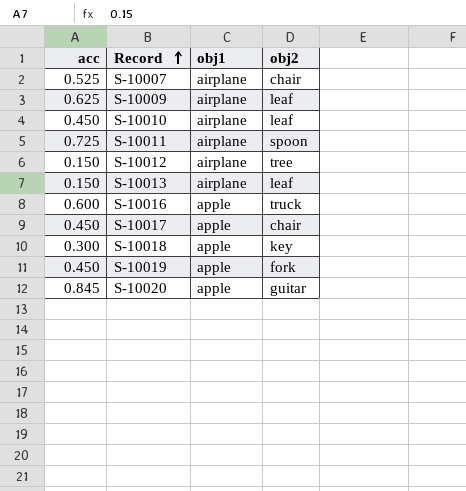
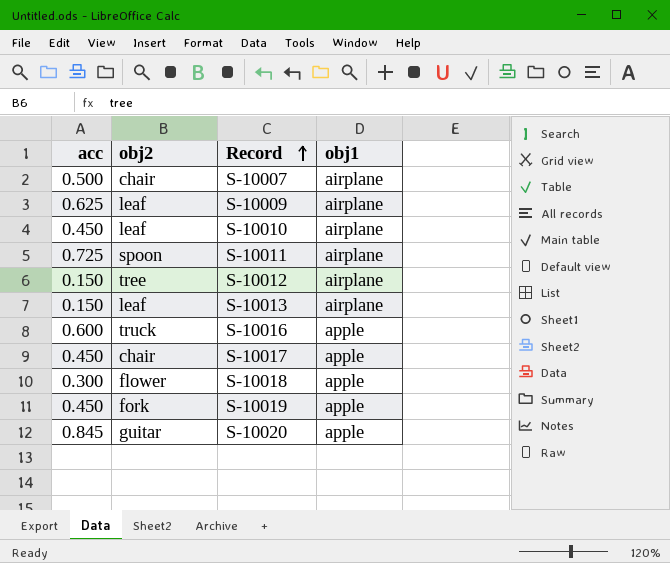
column obj2 | position: 4 -> 2
S-10007 | acc: 0.525 -> 0.500
S-10018 | obj2: key -> flower

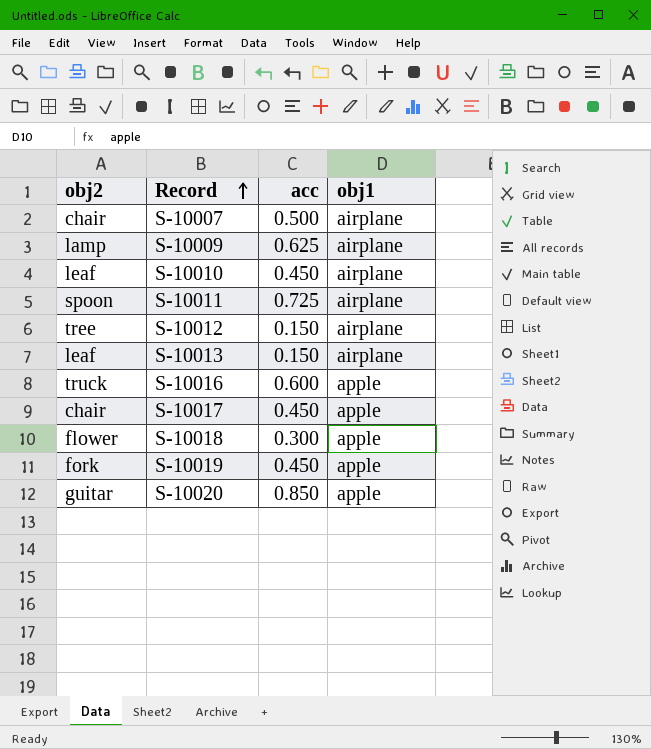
column acc | position: 1 -> 3
S-10009 | obj2: leaf -> lamp
S-10020 | acc: 0.845 -> 0.850

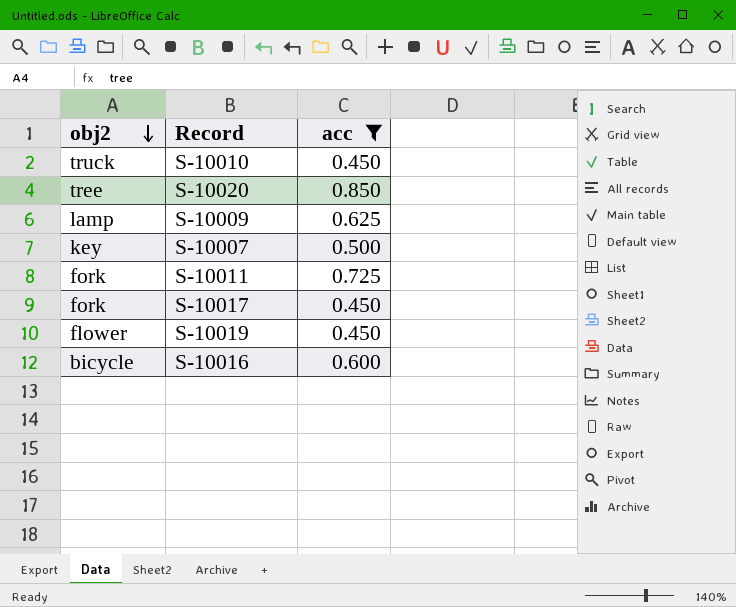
filter: none -> acc >= 0.450
row order: Record ascending -> obj2 descending
column obj1 | position: 4 -> none
S-10010 | obj2: leaf -> truck
S-10020 | obj2: guitar -> tree
S-10007 | obj2: chair -> key
S-10011 | obj2: spoon -> fork
S-10017 | obj2: chair -> fork
S-10019 | obj2: fork -> flower
S-10016 | obj2: truck -> bicycle

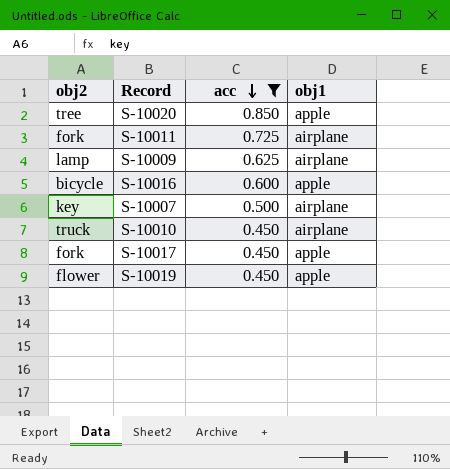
row order: obj2 descending -> acc descending
column obj1 | position: none -> 4

